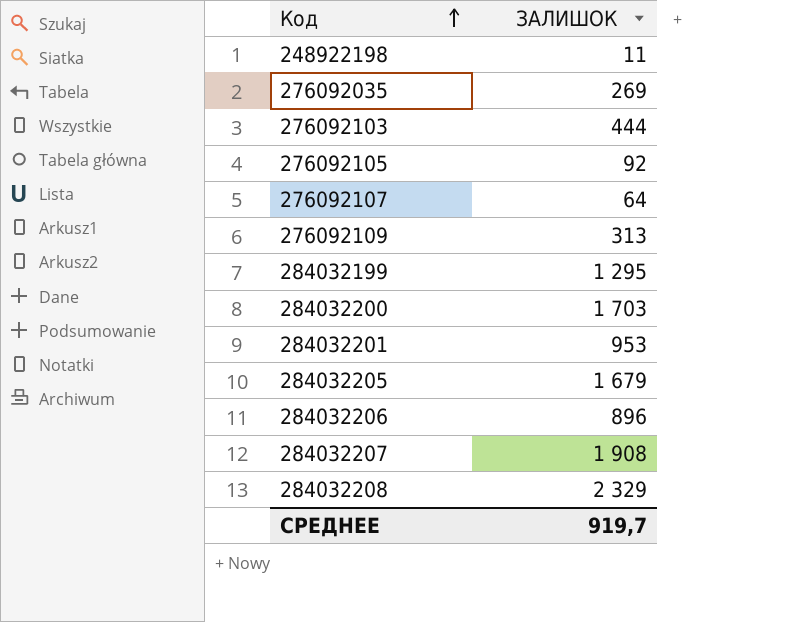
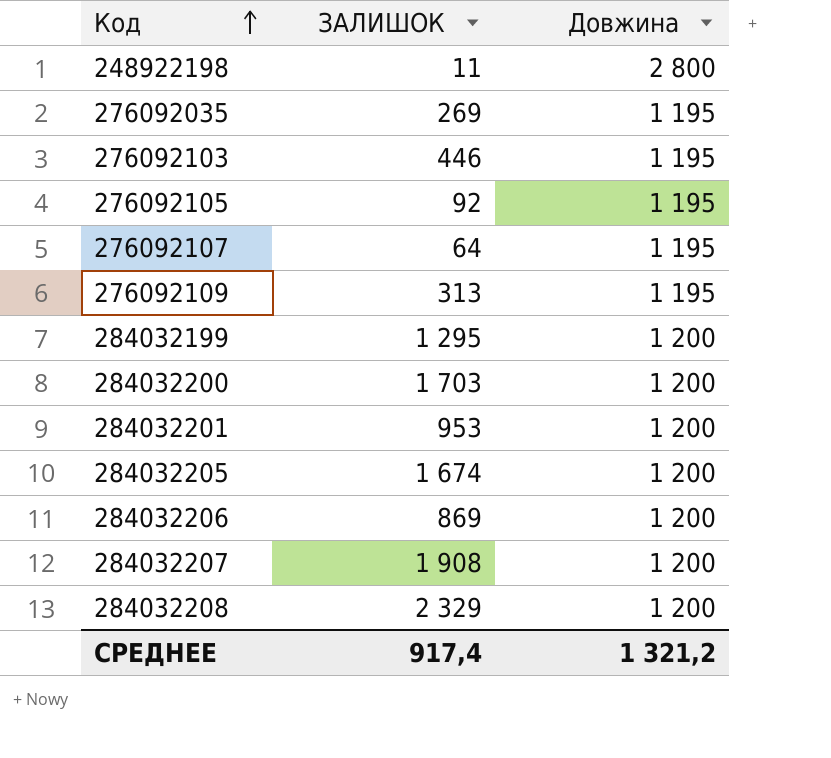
column Довжина | position: none -> 3
276092103 | ЗАЛИШОК: 444 -> 446
284032205 | ЗАЛИШОК: 1 679 -> 1 674
284032206 | ЗАЛИШОК: 896 -> 869
СРЕДНЕЕ | ЗАЛИШОК: 919,7 -> 917,4

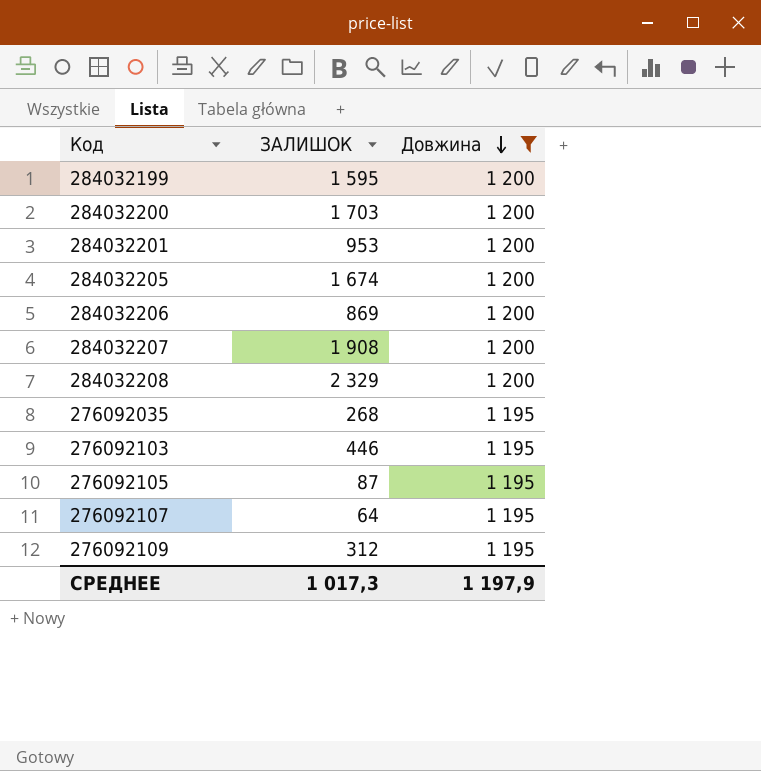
filter: none -> Довжина != 2 800
row order: Код ascending -> Довжина descending
284032199 | ЗАЛИШОК: 1 295 -> 1 595
276092035 | ЗАЛИШОК: 269 -> 268
276092105 | ЗАЛИШОК: 92 -> 87
276092109 | ЗАЛИШОК: 313 -> 312
СРЕДНЕЕ | ЗАЛИШОК: 917,4 -> 1 017,3
СРЕДНЕЕ | Довжина: 1 321,2 -> 1 197,9

